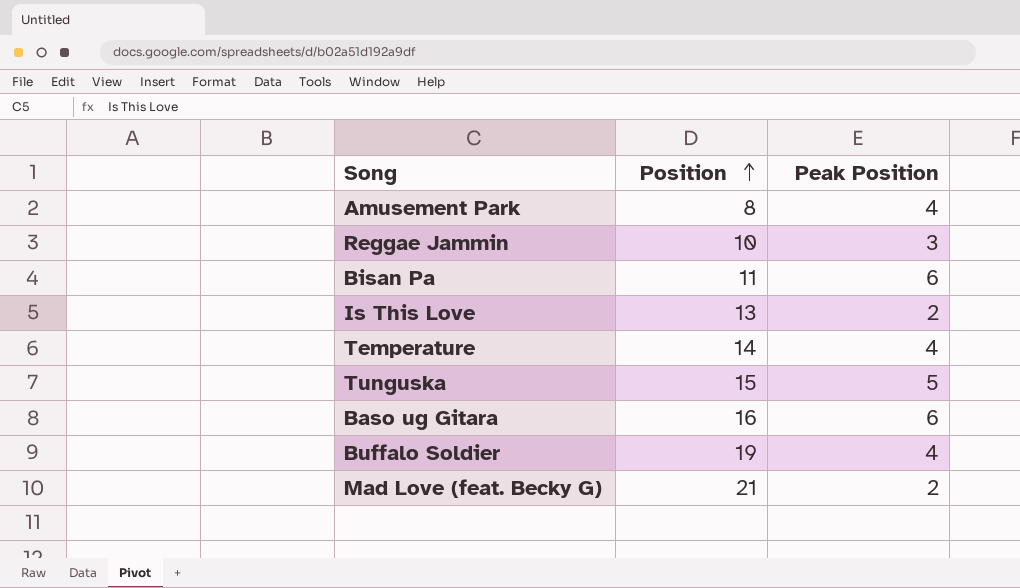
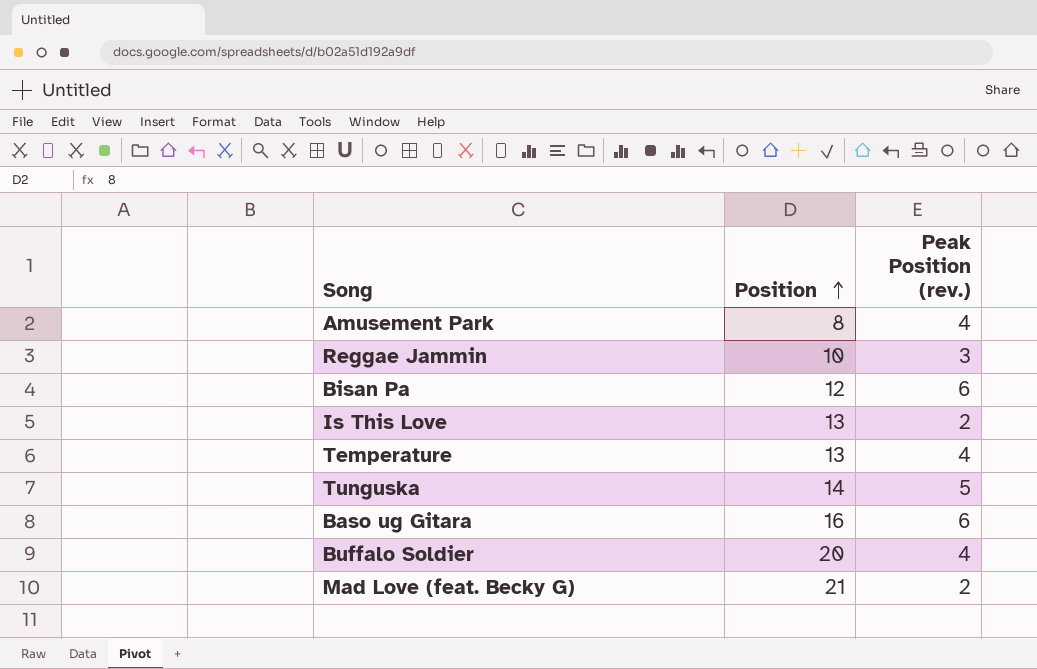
column name: Peak Position -> Peak Position (rev.)
Bisan Pa | Position: 11 -> 12
Temperature | Position: 14 -> 13
Tunguska | Position: 15 -> 14
Buffalo Soldier | Position: 19 -> 20

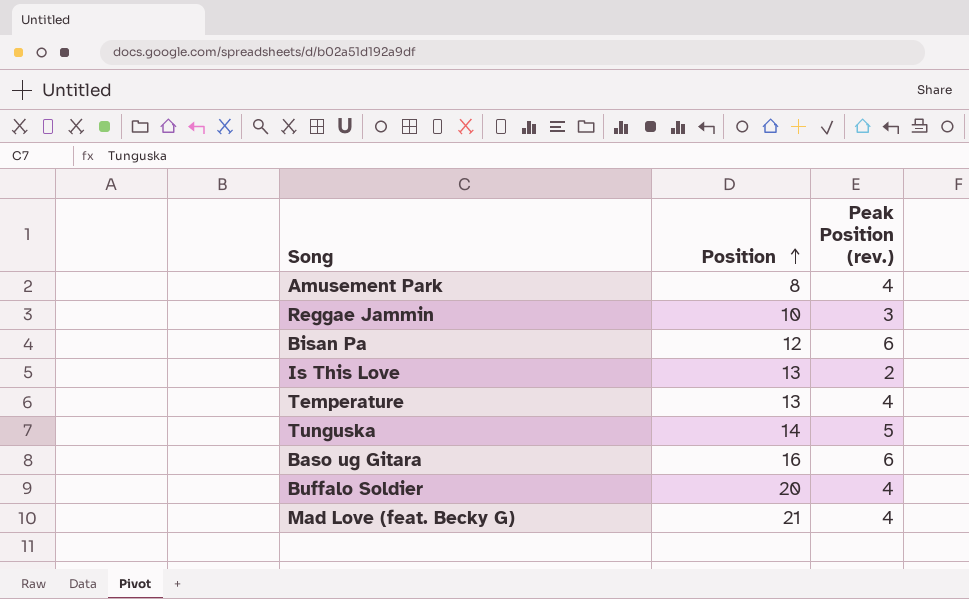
Mad Love (feat. Becky G) | Peak Position (rev.): 2 -> 4

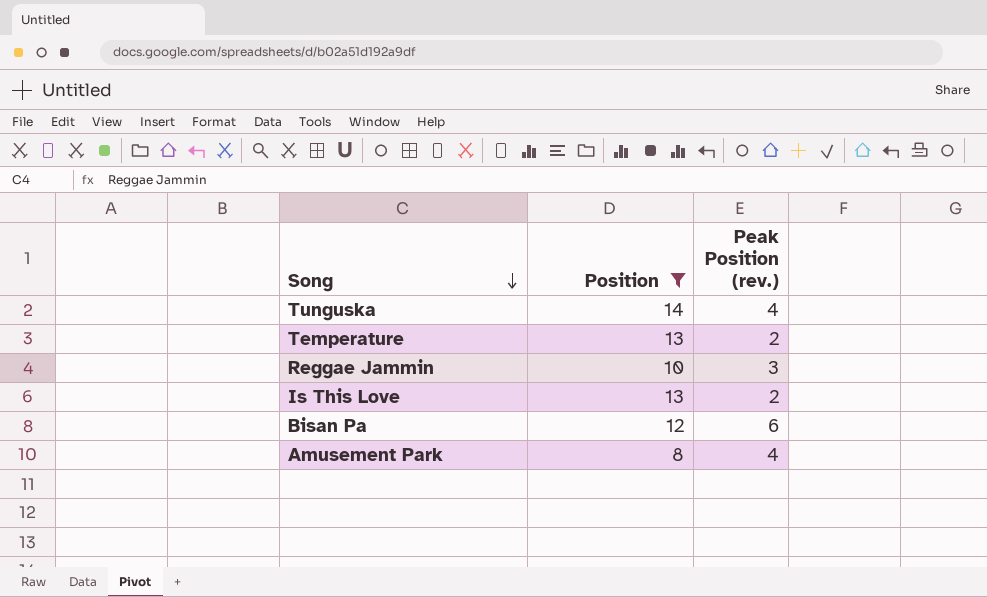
filter: none -> Position <= 14
row order: Position ascending -> Song descending
Tunguska | Peak Position (rev.): 5 -> 4
Temperature | Peak Position (rev.): 4 -> 2

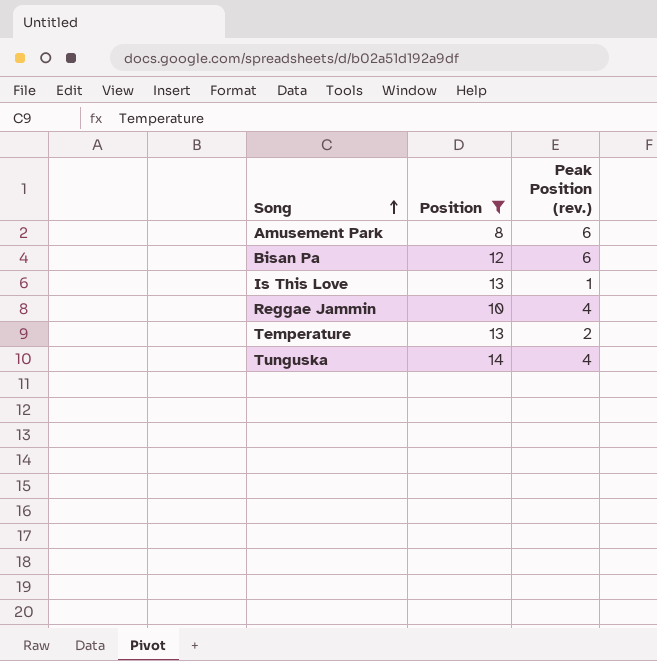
row order: Song descending -> Song ascending
Amusement Park | Peak Position (rev.): 4 -> 6
Is This Love | Peak Position (rev.): 2 -> 1
Reggae Jammin | Peak Position (rev.): 3 -> 4

